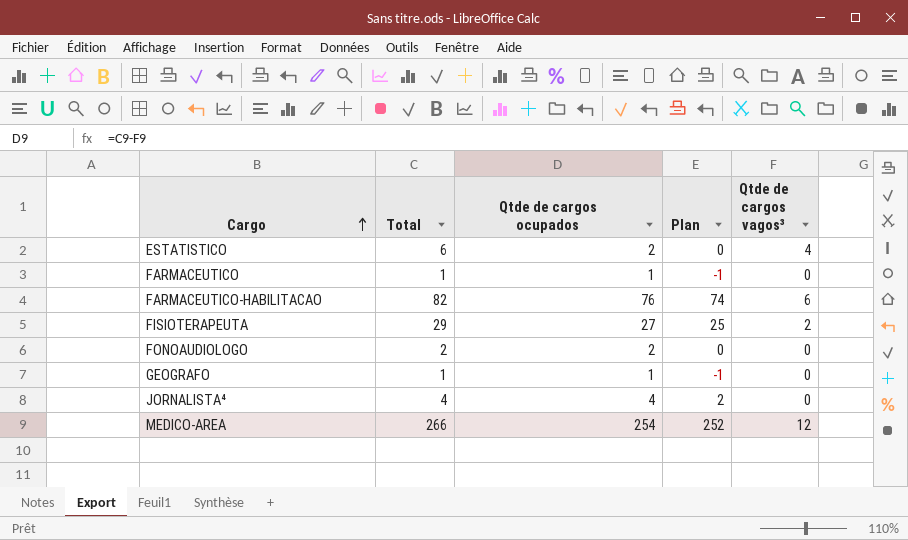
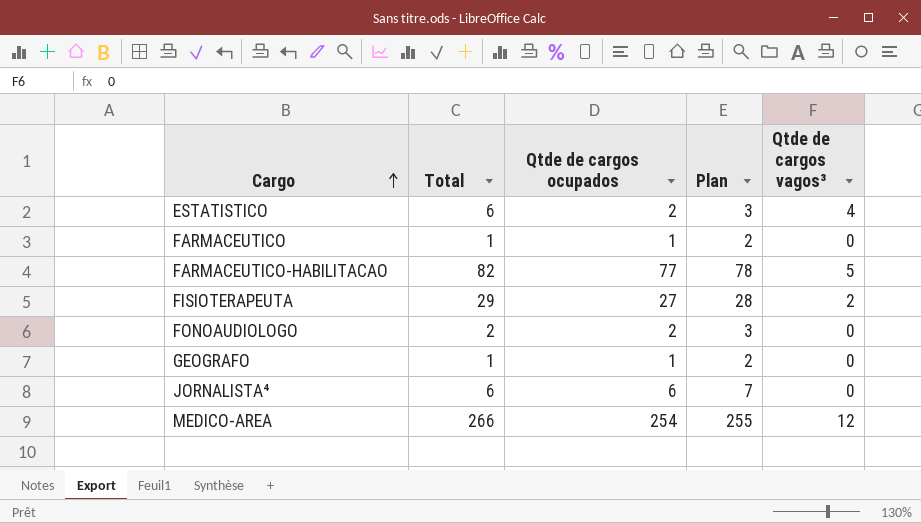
column Plan | formula: [Qtde de cargos ocupados] - 2 -> [Qtde de cargos ocupados] + 1
FARMACEUTICO-HABILITACAO | Qtde de cargos ocupados: 76 -> 77
FARMACEUTICO-HABILITACAO | Qtde de cargos vagos³: 6 -> 5
JORNALISTA⁴ | Total: 4 -> 6
JORNALISTA⁴ | Qtde de cargos ocupados: 4 -> 6

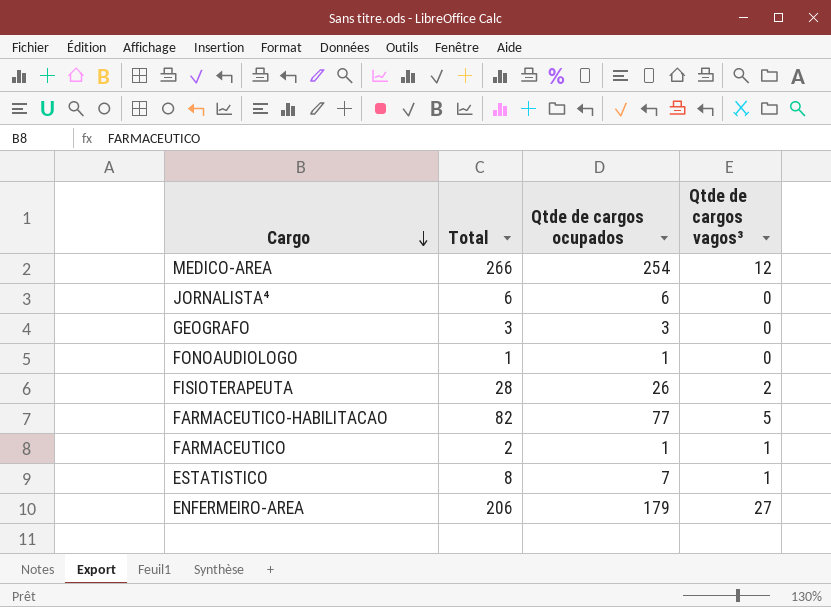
row order: Cargo ascending -> Cargo descending
column Plan | formula: [Qtde de cargos ocupados] + 1 -> none
GEOGRAFO | Total: 1 -> 3
GEOGRAFO | Qtde de cargos ocupados: 1 -> 3
FONOAUDIOLOGO | Total: 2 -> 1
FONOAUDIOLOGO | Qtde de cargos ocupados: 2 -> 1
FISIOTERAPEUTA | Total: 29 -> 28
FISIOTERAPEUTA | Qtde de cargos ocupados: 27 -> 26
FARMACEUTICO | Total: 1 -> 2
FARMACEUTICO | Qtde de cargos vagos³: 0 -> 1
ESTATISTICO | Total: 6 -> 8
ESTATISTICO | Qtde de cargos ocupados: 2 -> 7
ESTATISTICO | Qtde de cargos vagos³: 4 -> 1
row ENFERMEIRO-AREA: none -> 206 | 179 | 27

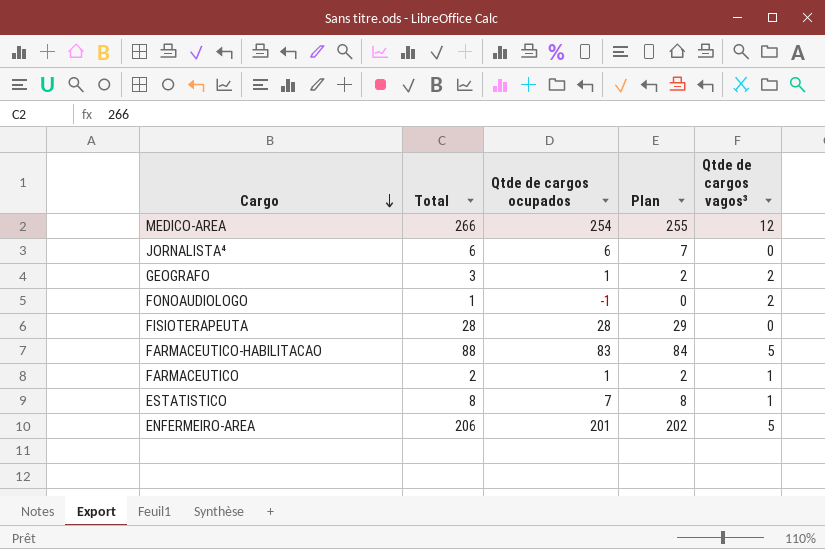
column Plan | formula: none -> [Qtde de cargos ocupados] + 1
GEOGRAFO | Qtde de cargos ocupados: 3 -> 1
GEOGRAFO | Qtde de cargos vagos³: 0 -> 2
FONOAUDIOLOGO | Qtde de cargos ocupados: 1 -> -1
FONOAUDIOLOGO | Qtde de cargos vagos³: 0 -> 2
FISIOTERAPEUTA | Qtde de cargos ocupados: 26 -> 28
FISIOTERAPEUTA | Qtde de cargos vagos³: 2 -> 0
FARMACEUTICO-HABILITACAO | Total: 82 -> 88
FARMACEUTICO-HABILITACAO | Qtde de cargos ocupados: 77 -> 83
ENFERMEIRO-AREA | Qtde de cargos ocupados: 179 -> 201
ENFERMEIRO-AREA | Qtde de cargos vagos³: 27 -> 5

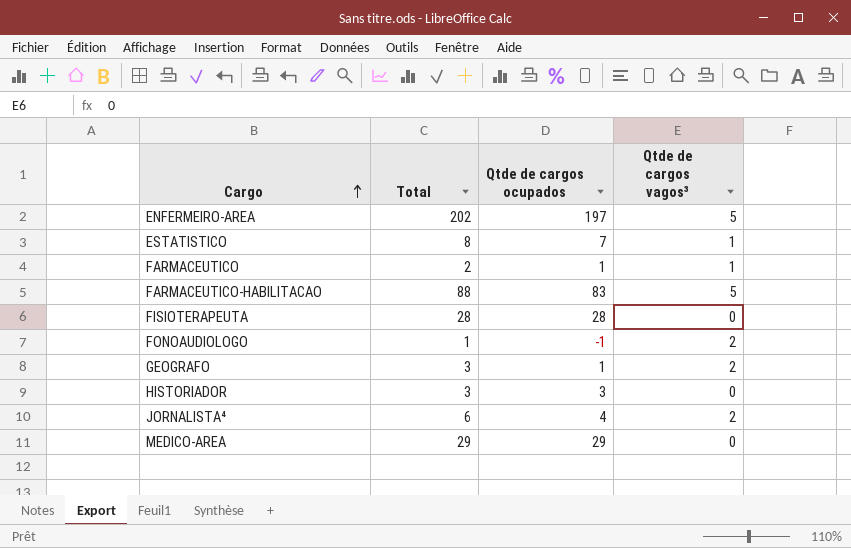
row order: Cargo descending -> Cargo ascending
column Plan | formula: [Qtde de cargos ocupados] + 1 -> none
ENFERMEIRO-AREA | Total: 206 -> 202
ENFERMEIRO-AREA | Qtde de cargos ocupados: 201 -> 197
row HISTORIADOR: none -> 3 | 3 | 0
JORNALISTA⁴ | Qtde de cargos ocupados: 6 -> 4
JORNALISTA⁴ | Qtde de cargos vagos³: 0 -> 2
MEDICO-AREA | Total: 266 -> 29
MEDICO-AREA | Qtde de cargos ocupados: 254 -> 29
MEDICO-AREA | Qtde de cargos vagos³: 12 -> 0

